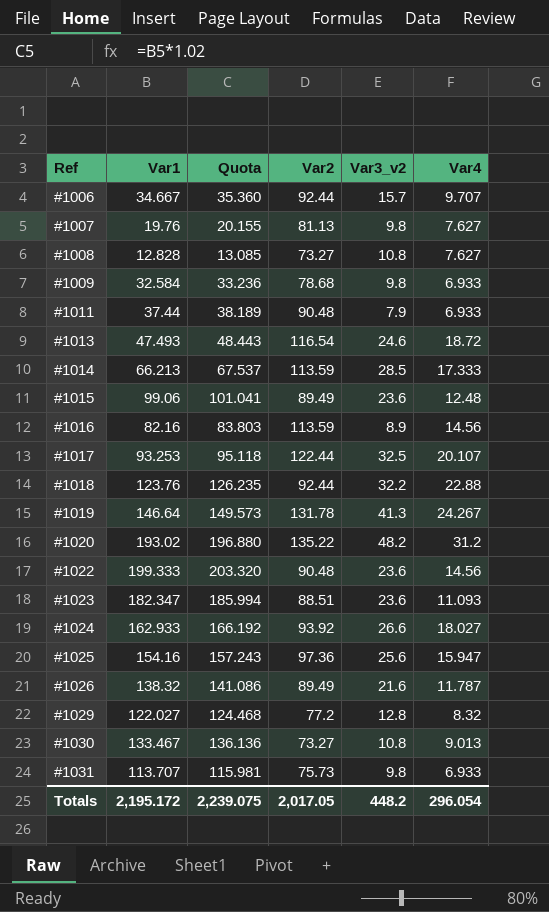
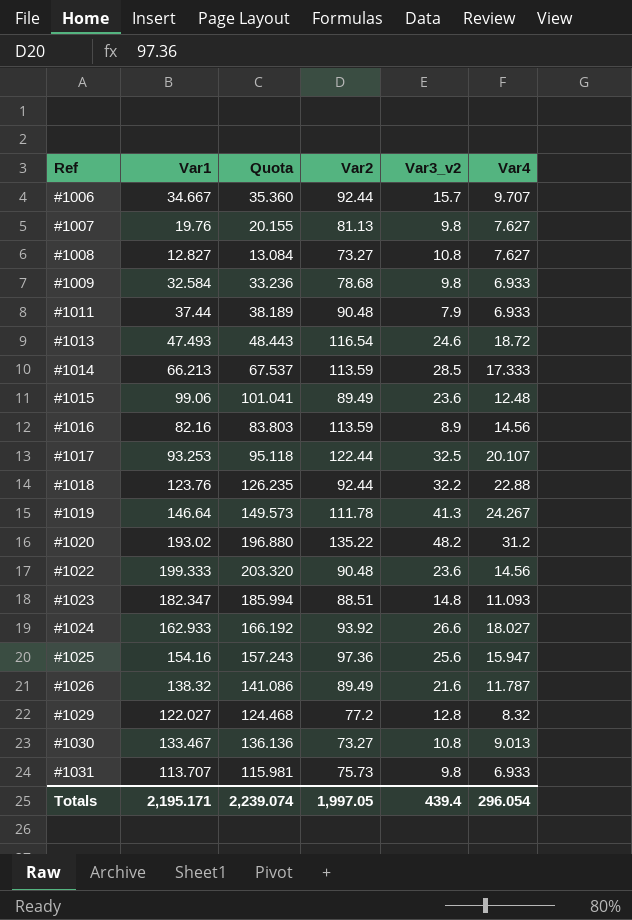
#1008 | Var1: 12.828 -> 12.827
#1008 | Quota: 13.085 -> 13.084
#1019 | Var2: 131.78 -> 111.78
#1023 | Var3_v2: 23.6 -> 14.8
Totals | Var1: 2,195.172 -> 2,195.171
Totals | Quota: 2,239.075 -> 2,239.074
Totals | Var2: 2,017.05 -> 1,997.05
Totals | Var3_v2: 448.2 -> 439.4

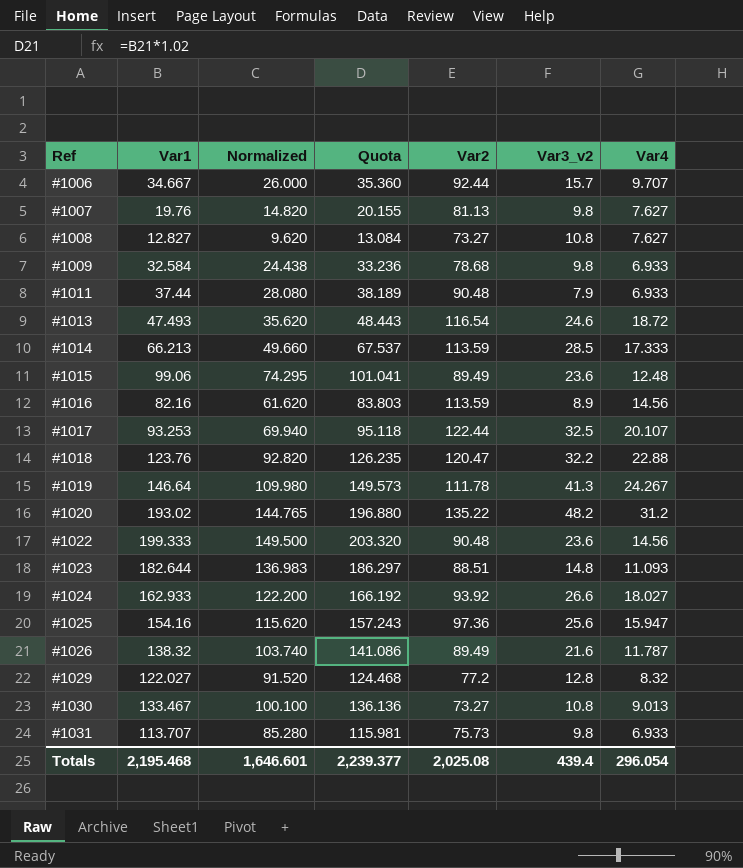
column Normalized | formula: none -> [Var1] * 0.75
#1018 | Var2: 92.44 -> 120.47
#1023 | Var1: 182.347 -> 182.644
#1023 | Quota: 185.994 -> 186.297
Totals | Var1: 2,195.171 -> 2,195.468
Totals | Quota: 2,239.074 -> 2,239.377
Totals | Var2: 1,997.05 -> 2,025.08

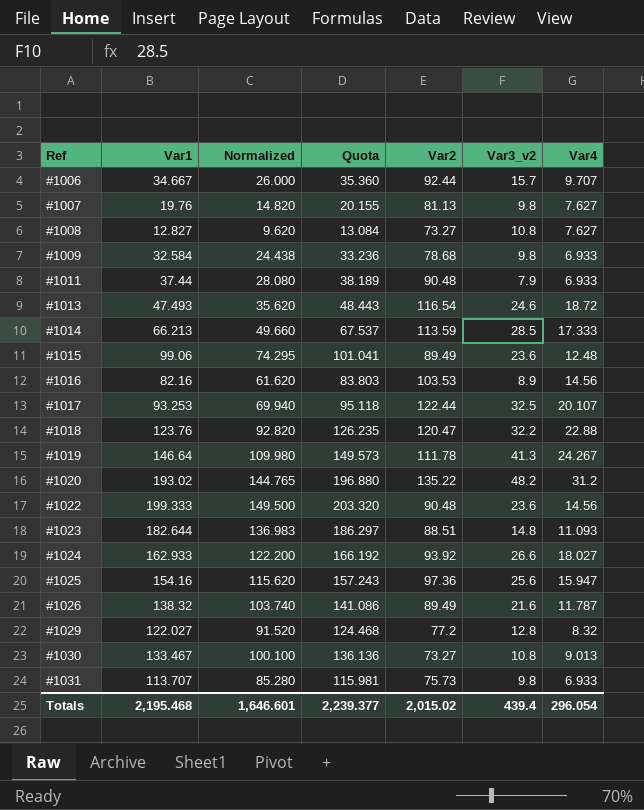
#1016 | Var2: 113.59 -> 103.53
Totals | Var2: 2,025.08 -> 2,015.02

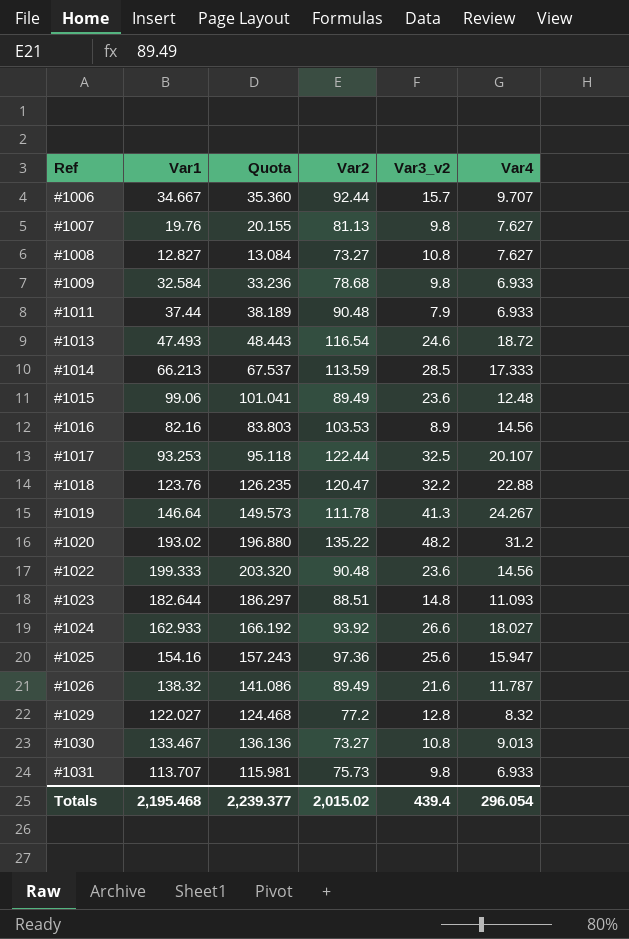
column Normalized | formula: [Var1] * 0.75 -> none

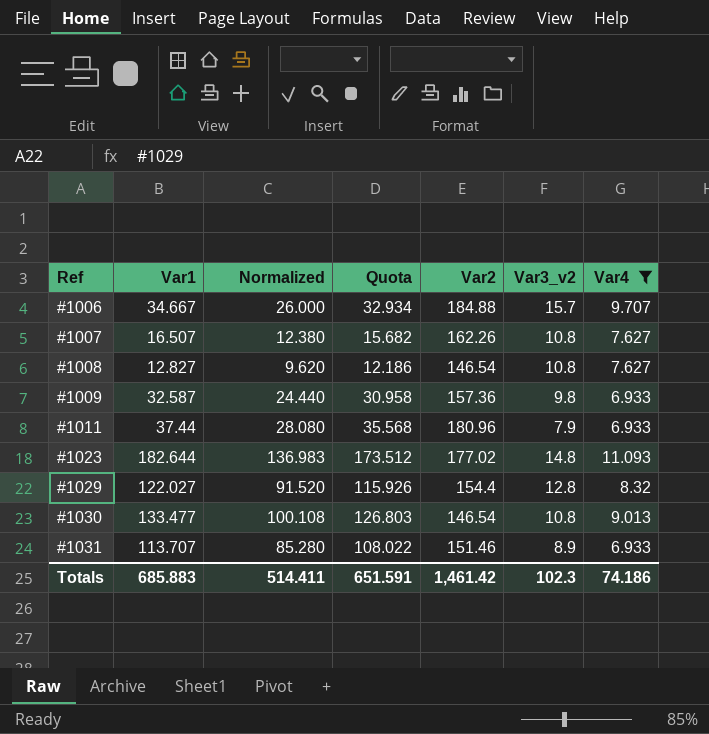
filter: none -> Var4 <= 11.093
column Normalized | formula: none -> [Var1] * 0.75
column Quota | formula: [Var1] * 1.02 -> [Var1] * 0.95
#1006 | Var2: 92.44 -> 184.88
#1007 | Var1: 19.76 -> 16.507
#1007 | Var2: 81.13 -> 162.26
#1007 | Var3_v2: 9.8 -> 10.8
#1008 | Var2: 73.27 -> 146.54
#1009 | Var1: 32.584 -> 32.587
#1009 | Var2: 78.68 -> 157.36
#1011 | Var2: 90.48 -> 180.96
#1023 | Var2: 88.51 -> 177.02
#1029 | Var2: 77.2 -> 154.4
#1030 | Var1: 133.467 -> 133.477
#1030 | Var2: 73.27 -> 146.54
#1031 | Var2: 75.73 -> 151.46
#1031 | Var3_v2: 9.8 -> 8.9
Totals | Var1: 2,195.468 -> 685.883
Totals | Quota: 2,239.377 -> 651.591
Totals | Var2: 2,015.02 -> 1,461.42
Totals | Var3_v2: 439.4 -> 102.3
Totals | Var4: 296.054 -> 74.186

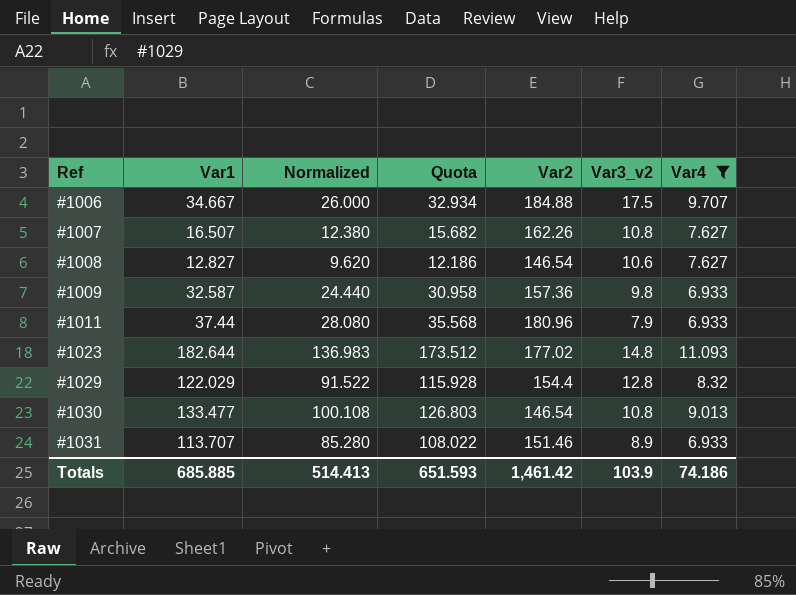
#1006 | Var3_v2: 15.7 -> 17.5
#1008 | Var3_v2: 10.8 -> 10.6
#1029 | Var1: 122.027 -> 122.029
#1029 | Normalized: 91.520 -> 91.522
#1029 | Quota: 115.926 -> 115.928
Totals | Var1: 685.883 -> 685.885
Totals | Normalized: 514.411 -> 514.413
Totals | Quota: 651.591 -> 651.593
Totals | Var3_v2: 102.3 -> 103.9

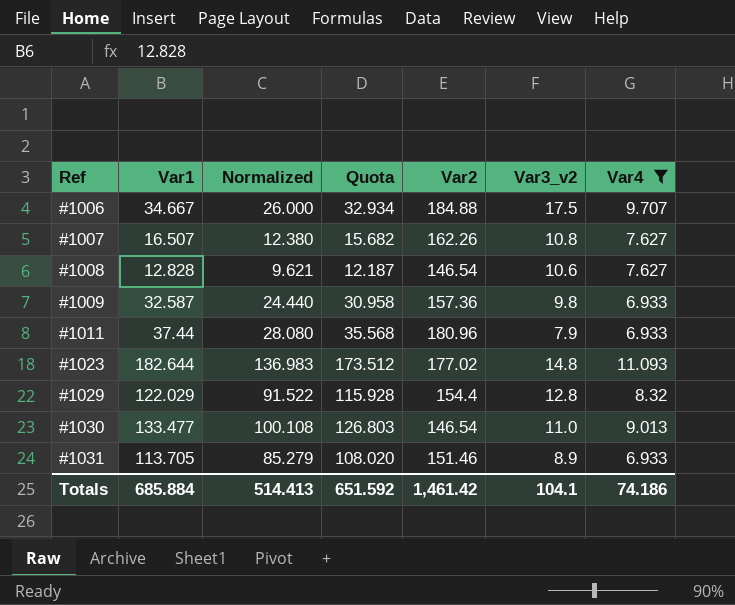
#1008 | Var1: 12.827 -> 12.828
#1008 | Normalized: 9.620 -> 9.621
#1008 | Quota: 12.186 -> 12.187
#1030 | Var3_v2: 10.8 -> 11.0
#1031 | Var1: 113.707 -> 113.705
#1031 | Normalized: 85.280 -> 85.279
#1031 | Quota: 108.022 -> 108.020
Totals | Var1: 685.885 -> 685.884
Totals | Quota: 651.593 -> 651.592
Totals | Var3_v2: 103.9 -> 104.1

